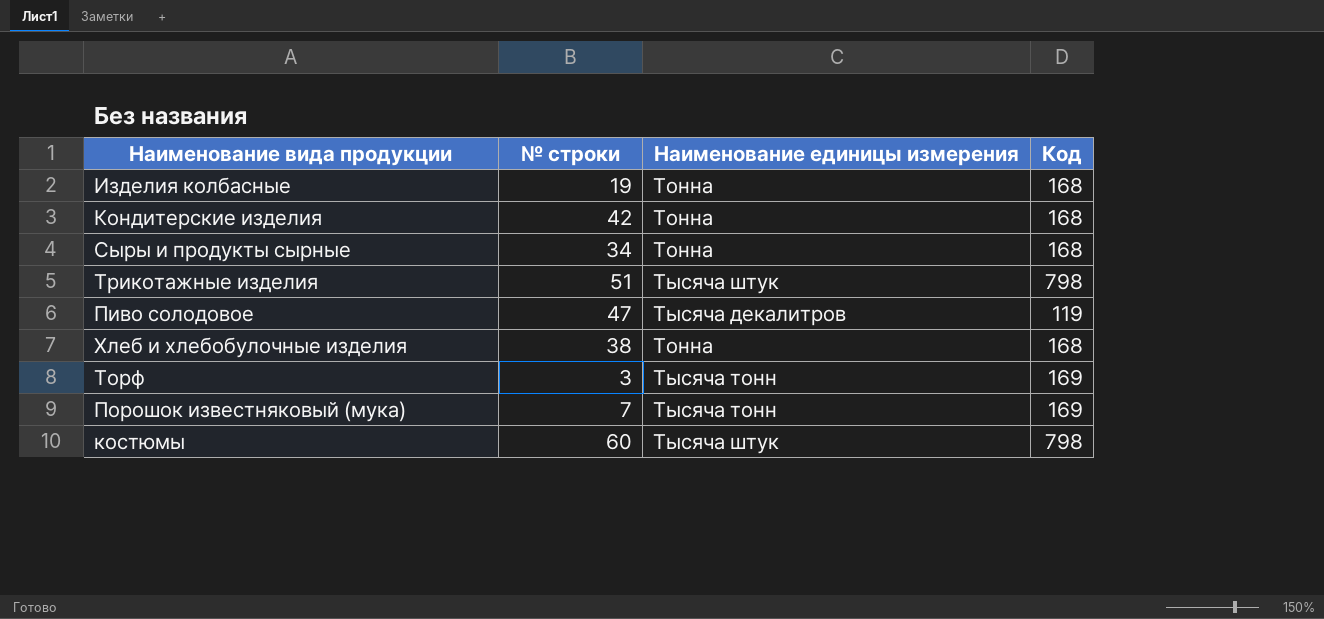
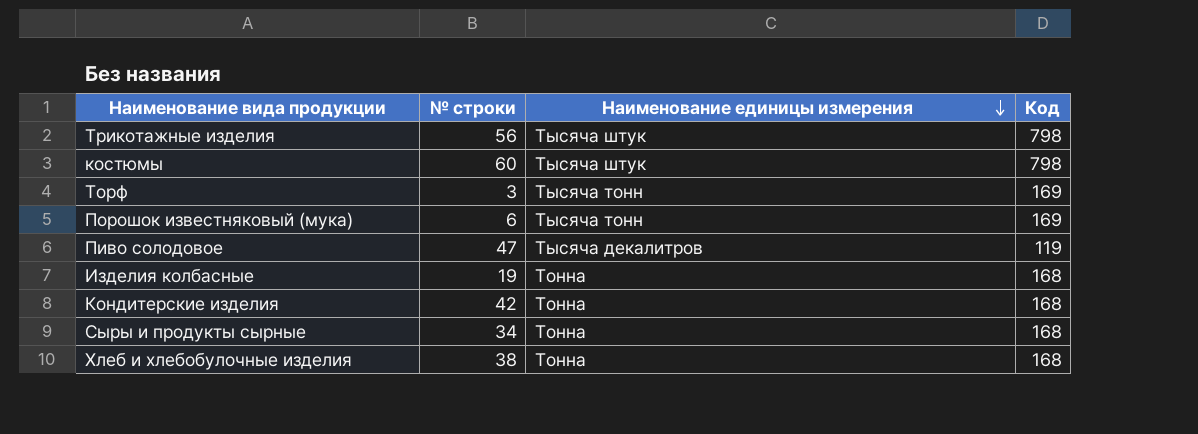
row order: none -> Наименование единицы измерения descending
Трикотажные изделия | № строки: 51 -> 56
Порошок известняковый (мука) | № строки: 7 -> 6

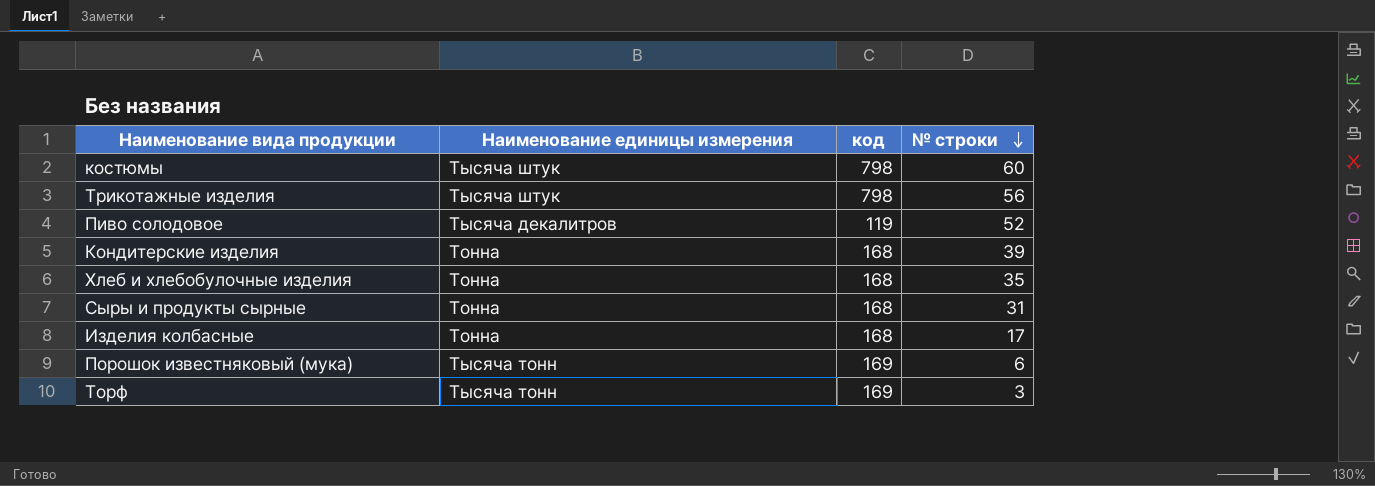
row order: Наименование единицы измерения descending -> № строки descending
column name: Код -> код
column № строки | position: 2 -> 4
Пиво солодовое | № строки: 47 -> 52
Кондитерские изделия | № строки: 42 -> 39
Хлеб и хлебобулочные изделия | № строки: 38 -> 35
Сыры и продукты сырные | № строки: 34 -> 31
Изделия колбасные | № строки: 19 -> 17

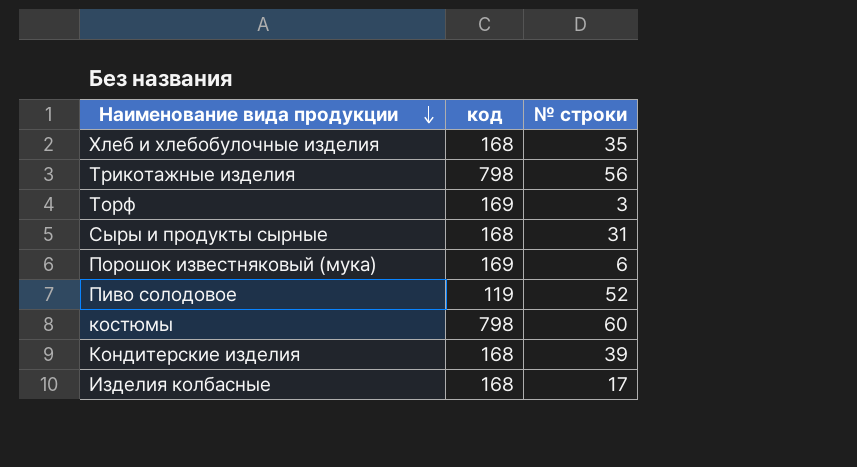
row order: № строки descending -> Наименование вида продукции descending
column Наименование единицы измерения | position: 2 -> none

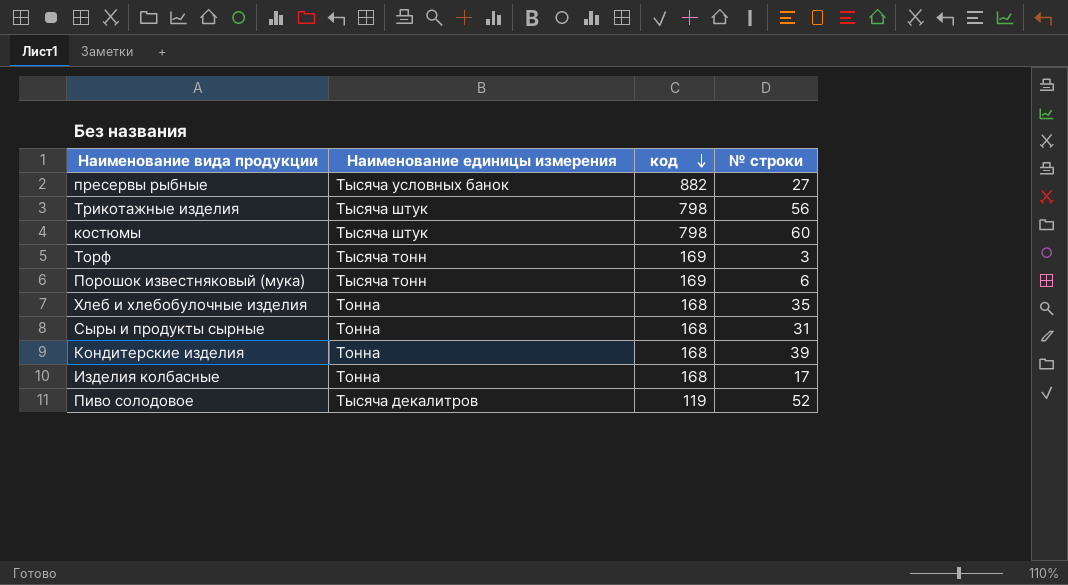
row order: Наименование вида продукции descending -> код descending
column Наименование единицы измерения | position: none -> 2
row пресервы рыбные: none -> Тысяча условных банок | 882 | 27

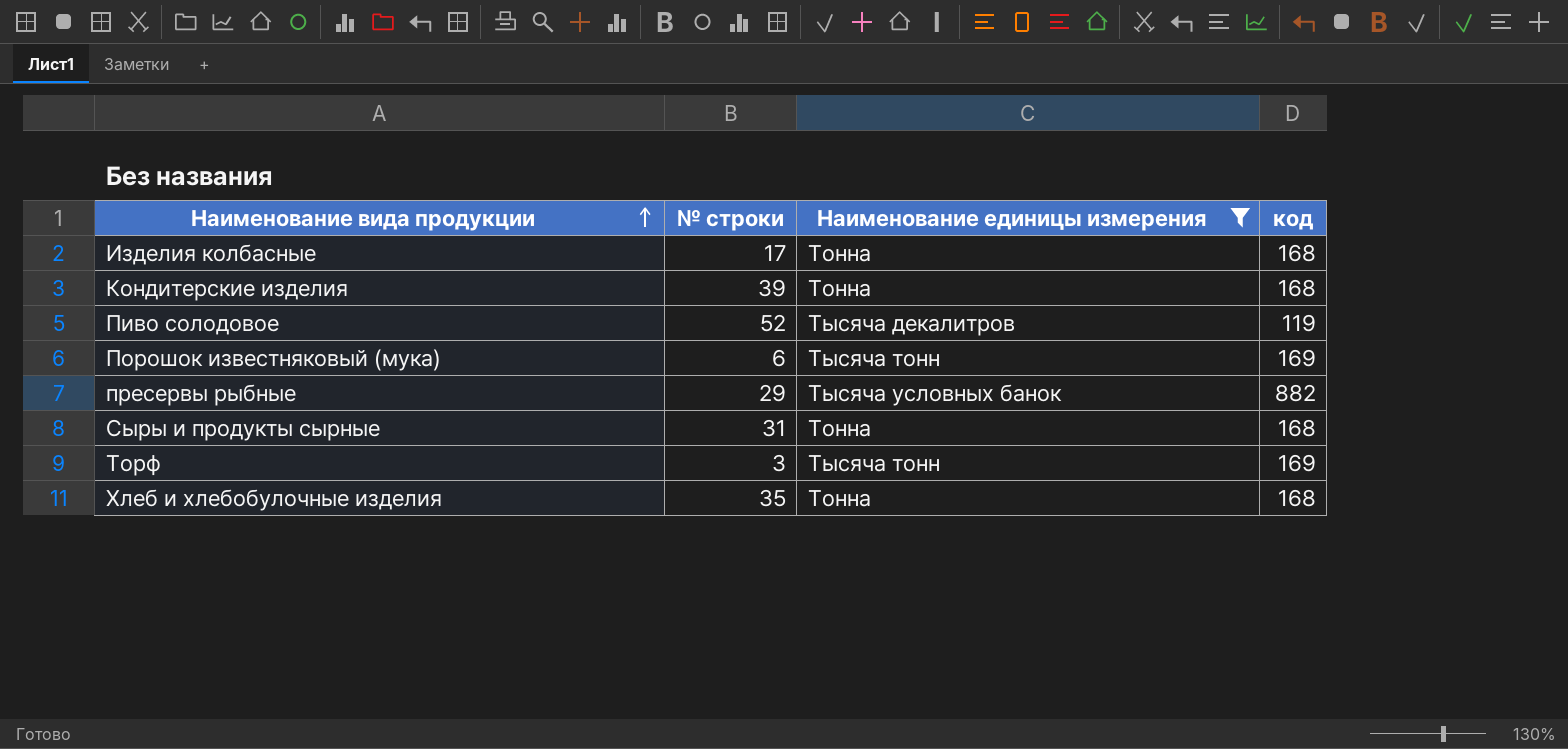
filter: none -> Наименование единицы измерения != Тысяча штук
row order: код descending -> Наименование вида продукции ascending
column № строки | position: 4 -> 2
пресервы рыбные | № строки: 27 -> 29

